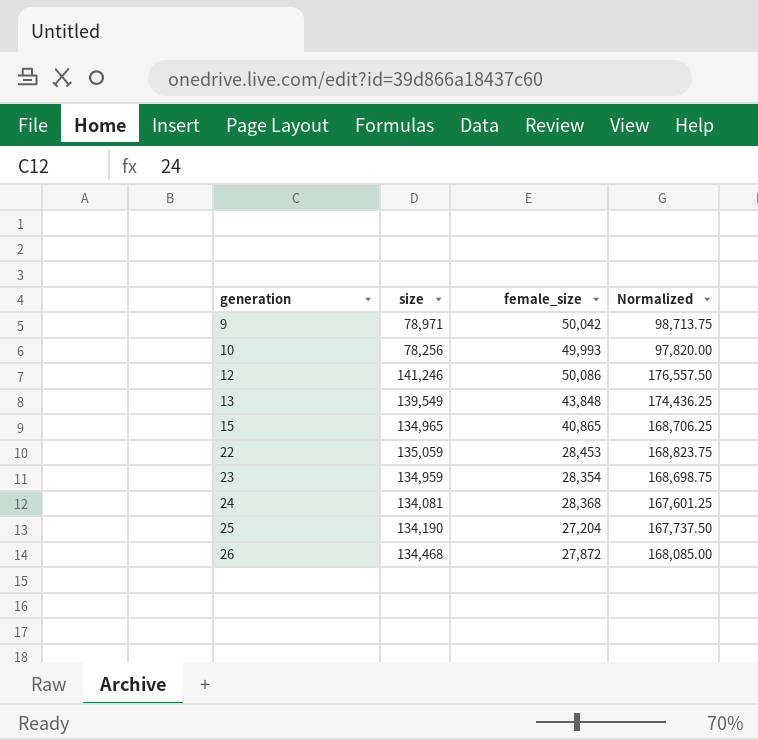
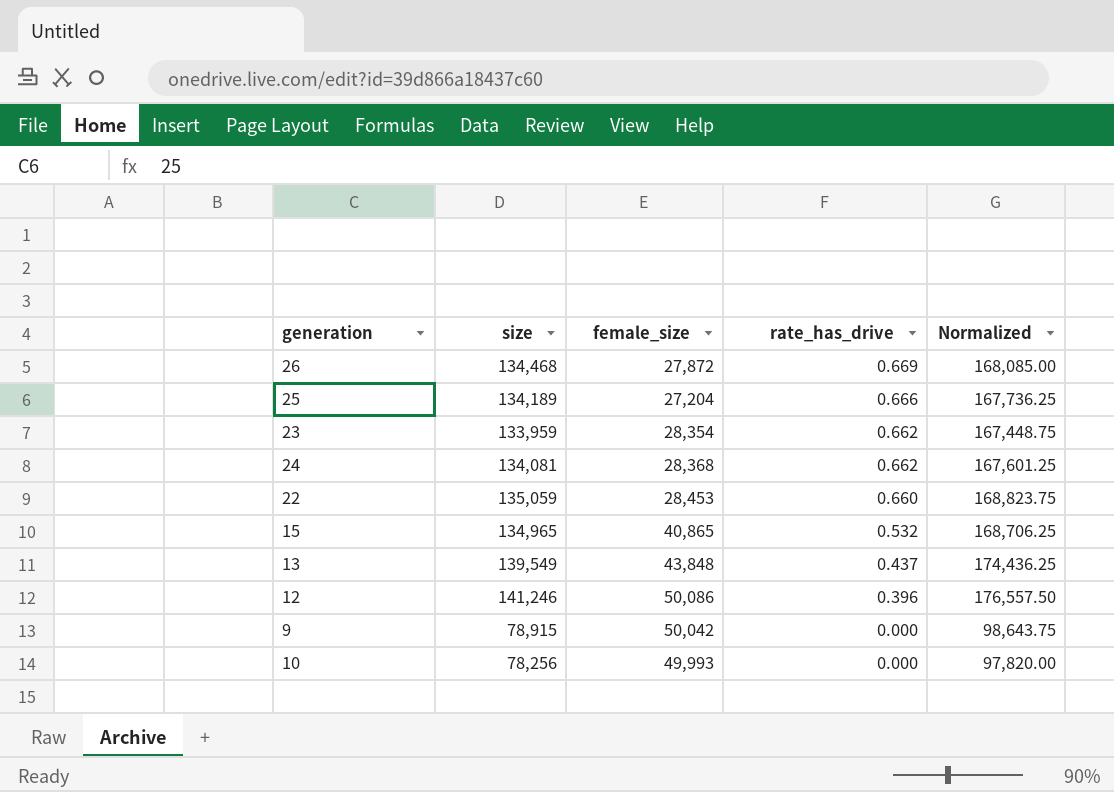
row order: generation ascending -> rate_has_drive descending
column rate_has_drive | position: none -> 4
25 | size: 134,190 -> 134,189
25 | Normalized: 167,737.50 -> 167,736.25
23 | size: 134,959 -> 133,959
23 | Normalized: 168,698.75 -> 167,448.75
9 | size: 78,971 -> 78,915
9 | Normalized: 98,713.75 -> 98,643.75

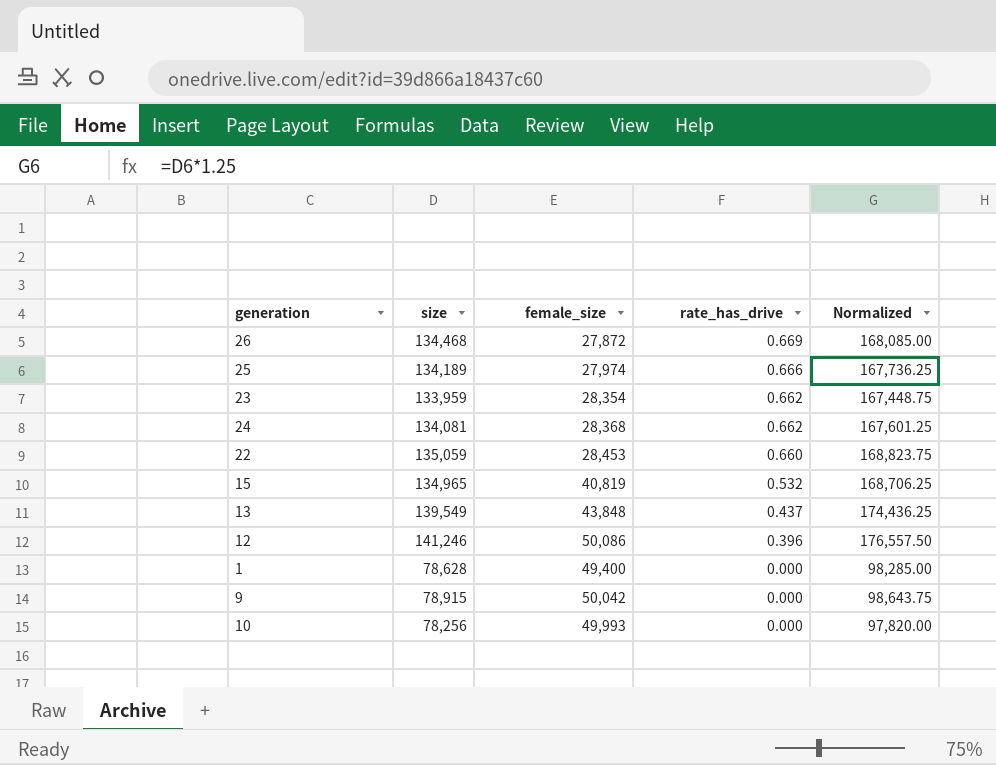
25 | female_size: 27,204 -> 27,974
15 | female_size: 40,865 -> 40,819
row 1: none -> 78,628 | 49,400 | 0.000 | 98,285.00

